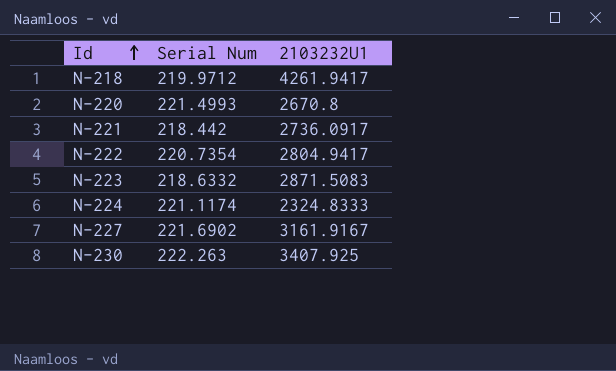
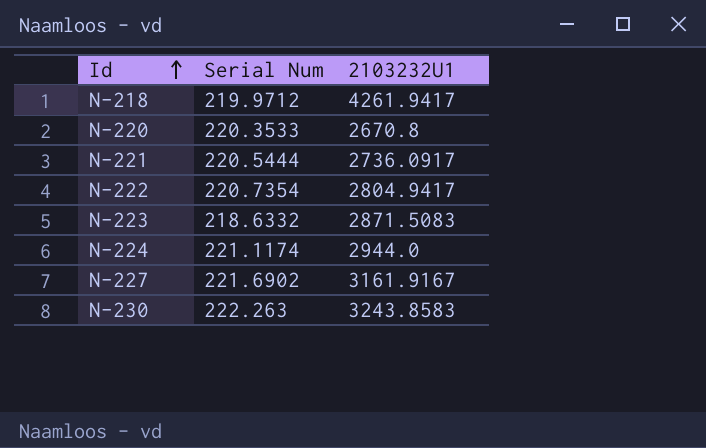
N-220 | Serial Num: 221.4993 -> 220.3533
N-221 | Serial Num: 218.442 -> 220.5444
N-224 | 2103232U1: 2324.8333 -> 2944.0
N-230 | 2103232U1: 3407.925 -> 3243.8583

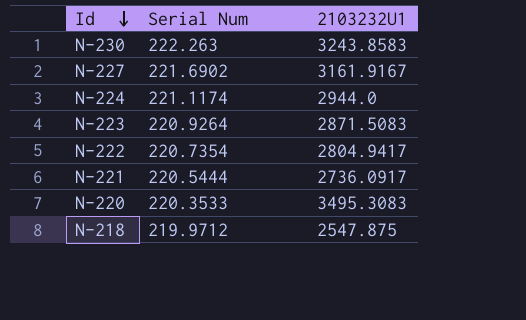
row order: Id ascending -> Id descending
N-223 | Serial Num: 218.6332 -> 220.9264
N-220 | 2103232U1: 2670.8 -> 3495.3083
N-218 | 2103232U1: 4261.9417 -> 2547.875

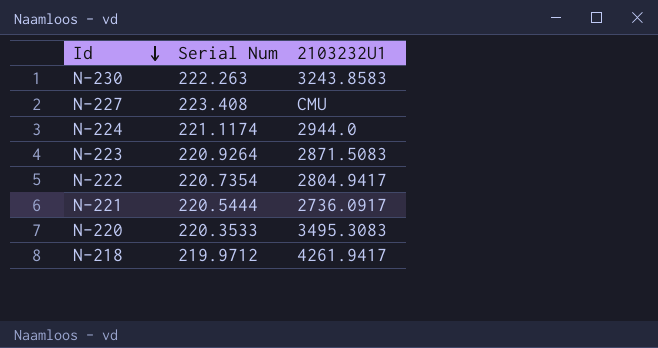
N-227 | Serial Num: 221.6902 -> 223.408
N-227 | 2103232U1: 3161.9167 -> CMU
N-218 | 2103232U1: 2547.875 -> 4261.9417

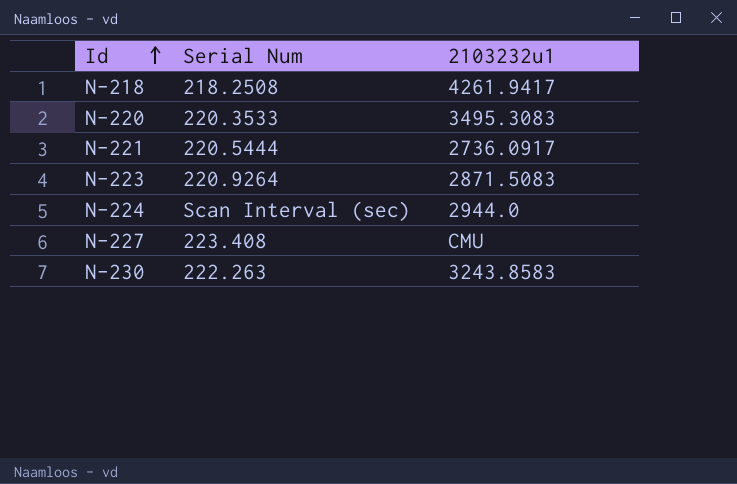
row order: Id descending -> Id ascending
column name: 2103232U1 -> 2103232u1
row N-222: 220.7354 | 2804.9417 -> none
N-218 | Serial Num: 219.9712 -> 218.2508
N-224 | Serial Num: 221.1174 -> Scan Interval (sec)

